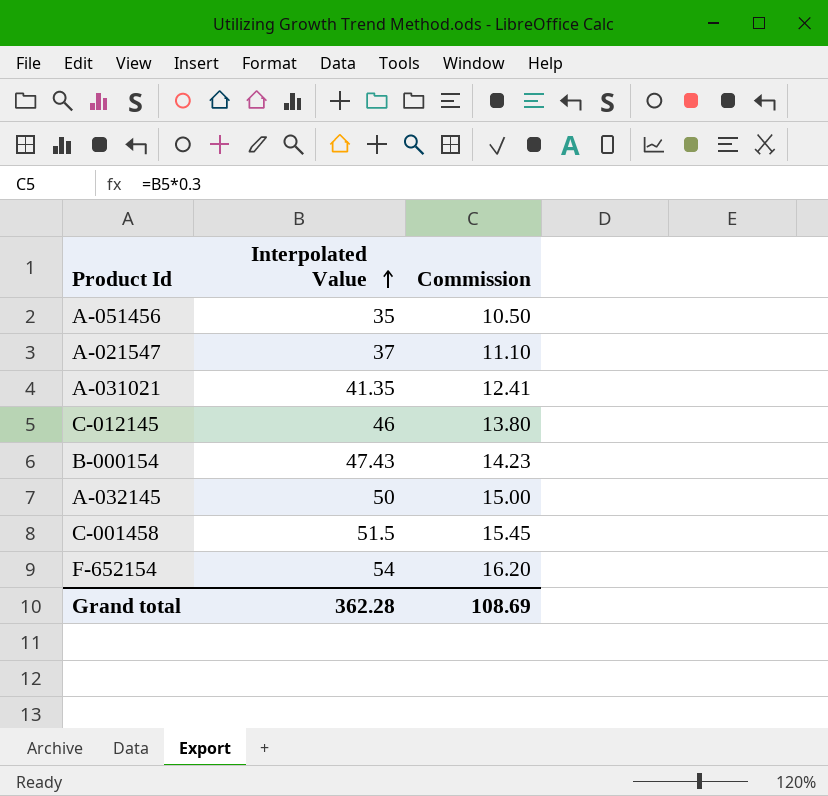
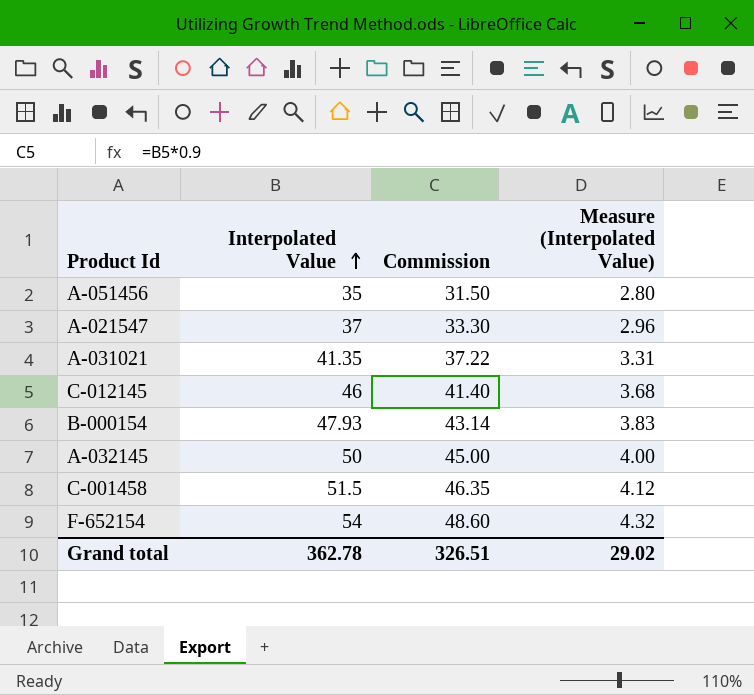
column Commission | formula: [Interpolated Value] * 0.3 -> [Interpolated Value] * 0.9
column Measure (Interpolated Value) | formula: none -> [Interpolated Value] * 0.08
B-000154 | Interpolated Value: 47.43 -> 47.93
Grand total | Interpolated Value: 362.28 -> 362.78
Grand total | Commission: 108.69 -> 326.51

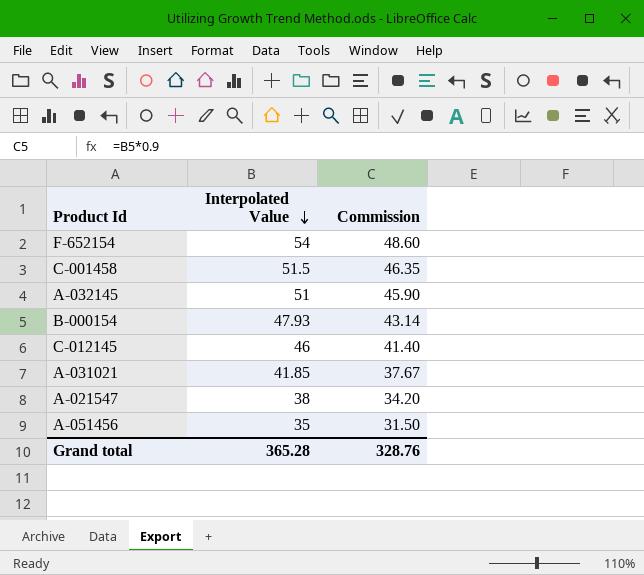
row order: Interpolated Value ascending -> Interpolated Value descending
column Measure (Interpolated Value) | formula: [Interpolated Value] * 0.08 -> none
A-032145 | Interpolated Value: 50 -> 51
A-032145 | Commission: 45.00 -> 45.90
A-031021 | Interpolated Value: 41.35 -> 41.85
A-031021 | Commission: 37.22 -> 37.67
A-021547 | Interpolated Value: 37 -> 38
A-021547 | Commission: 33.30 -> 34.20
Grand total | Interpolated Value: 362.78 -> 365.28
Grand total | Commission: 326.51 -> 328.76

